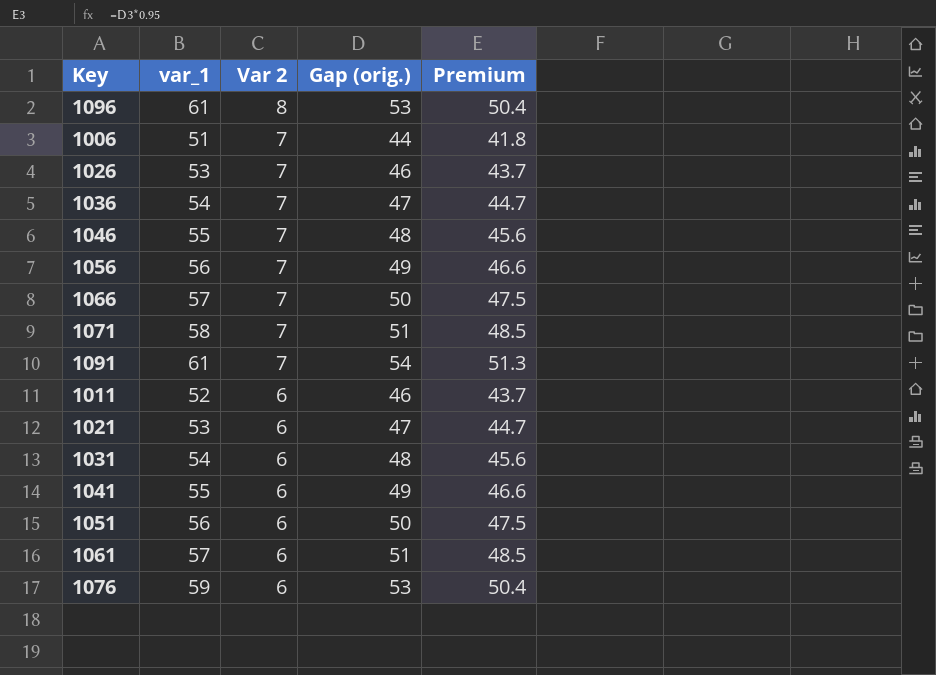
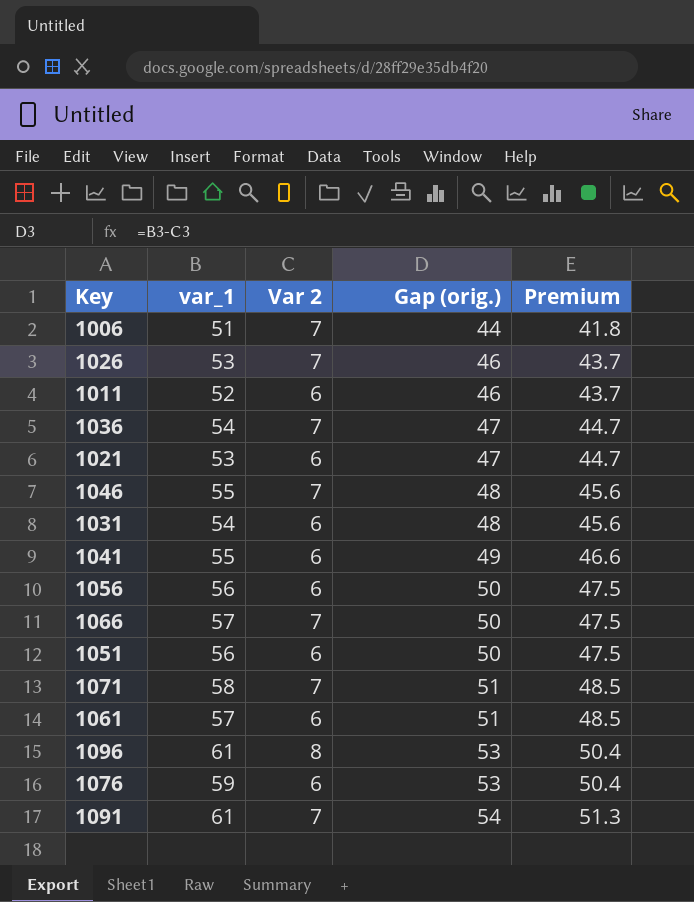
row order: Var 2 descending -> Gap (orig.) ascending
1056 | Var 2: 7 -> 6
1056 | Gap (orig.): 49 -> 50
1056 | Premium: 46.6 -> 47.5

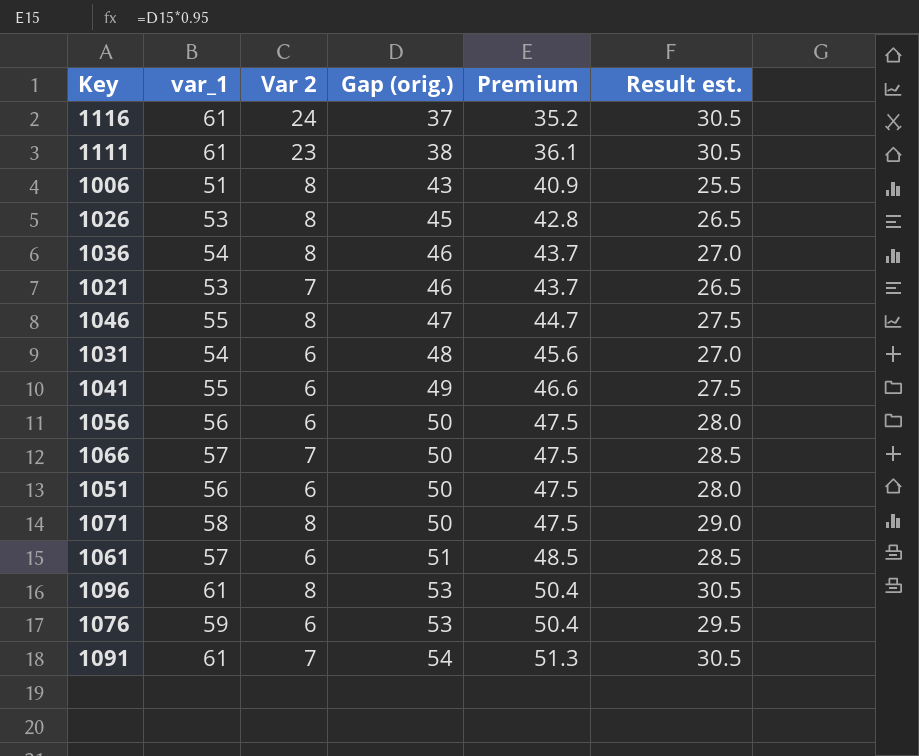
column Result est. | formula: none -> [var_1] * 0.5
row 1011: 52 | 6 | 46 | 43.7 -> none
row 1116: none -> 61 | 24 | 37 | 35.2 | 30.5
row 1111: none -> 61 | 23 | 38 | 36.1 | 30.5
1006 | Var 2: 7 -> 8
1006 | Gap (orig.): 44 -> 43
1006 | Premium: 41.8 -> 40.9
1026 | Var 2: 7 -> 8
1026 | Gap (orig.): 46 -> 45
1026 | Premium: 43.7 -> 42.8
1036 | Var 2: 7 -> 8
1036 | Gap (orig.): 47 -> 46
1036 | Premium: 44.7 -> 43.7
1021 | Var 2: 6 -> 7
1021 | Gap (orig.): 47 -> 46
1021 | Premium: 44.7 -> 43.7
1046 | Var 2: 7 -> 8
1046 | Gap (orig.): 48 -> 47
1046 | Premium: 45.6 -> 44.7
1071 | Var 2: 7 -> 8
1071 | Gap (orig.): 51 -> 50
1071 | Premium: 48.5 -> 47.5

